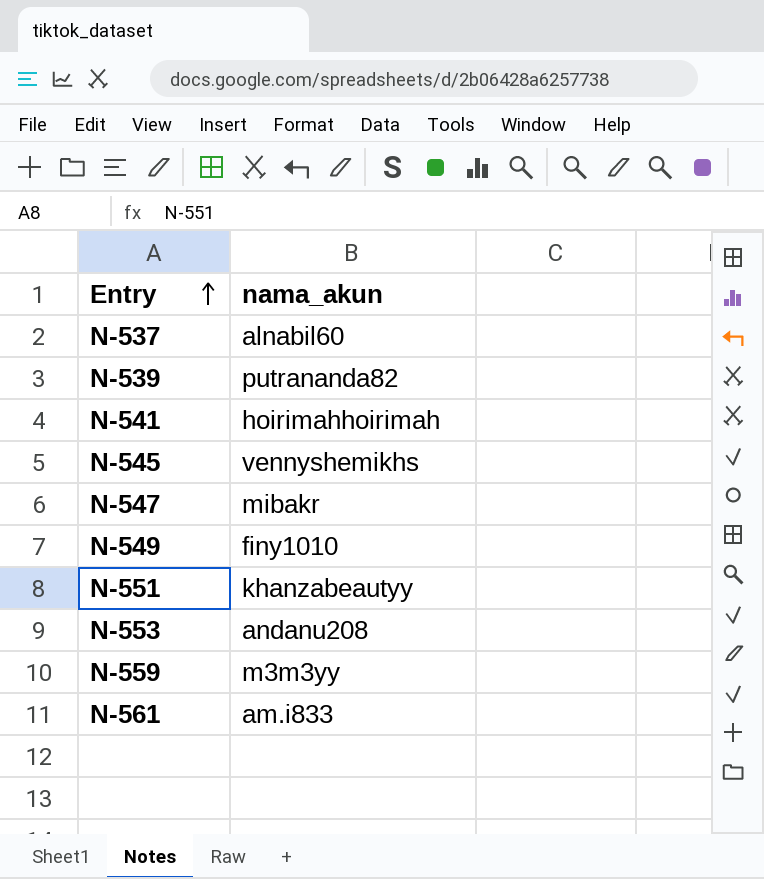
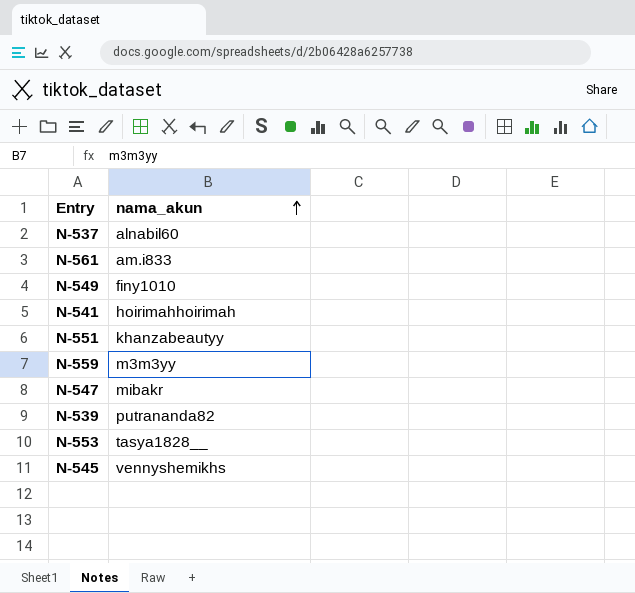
row order: Entry ascending -> nama_akun ascending
N-553 | nama_akun: andanu208 -> tasya1828__

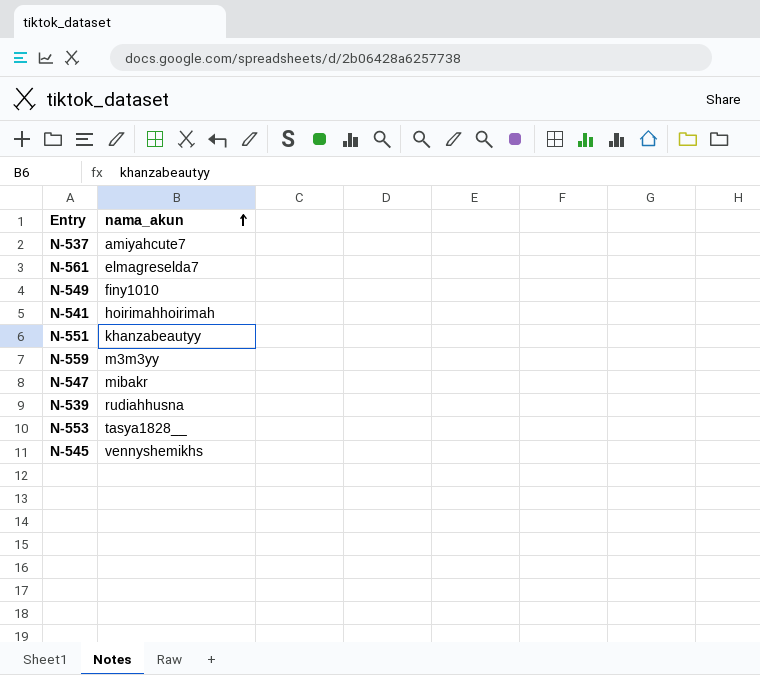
N-537 | nama_akun: alnabil60 -> amiyahcute7
N-561 | nama_akun: am.i833 -> elmagreselda7
N-539 | nama_akun: putrananda82 -> rudiahhusna

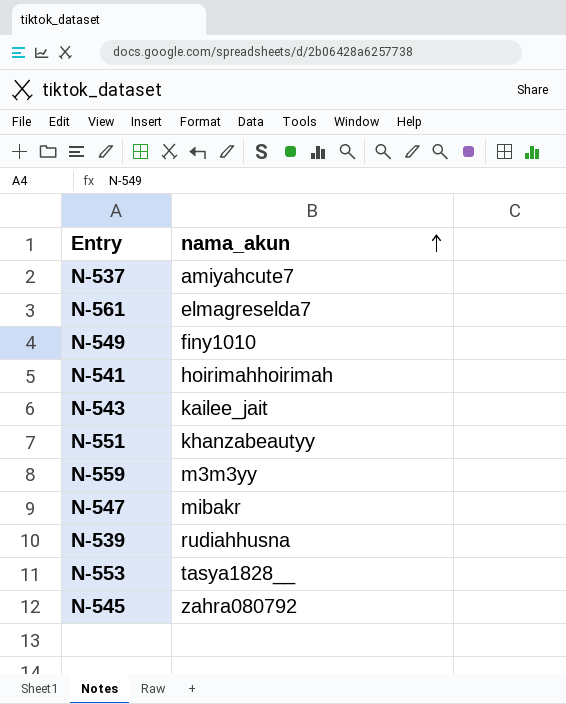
row N-543: none -> kailee_jait
N-545 | nama_akun: vennyshemikhs -> zahra080792

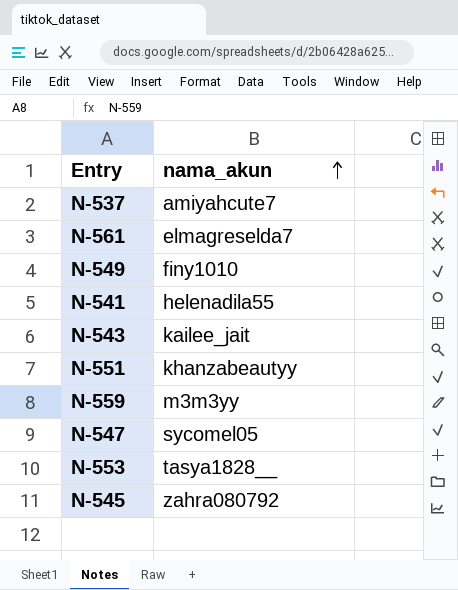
row N-539: rudiahhusna -> none
N-541 | nama_akun: hoirimahhoirimah -> helenadila55
N-547 | nama_akun: mibakr -> sycomel05

